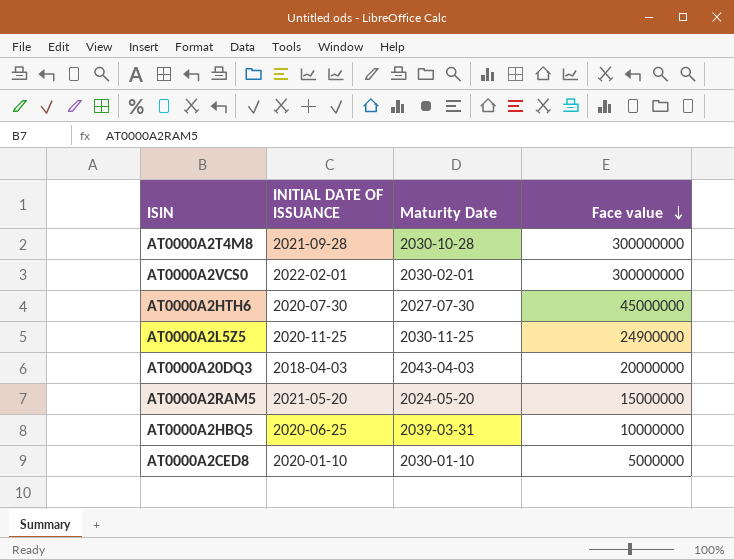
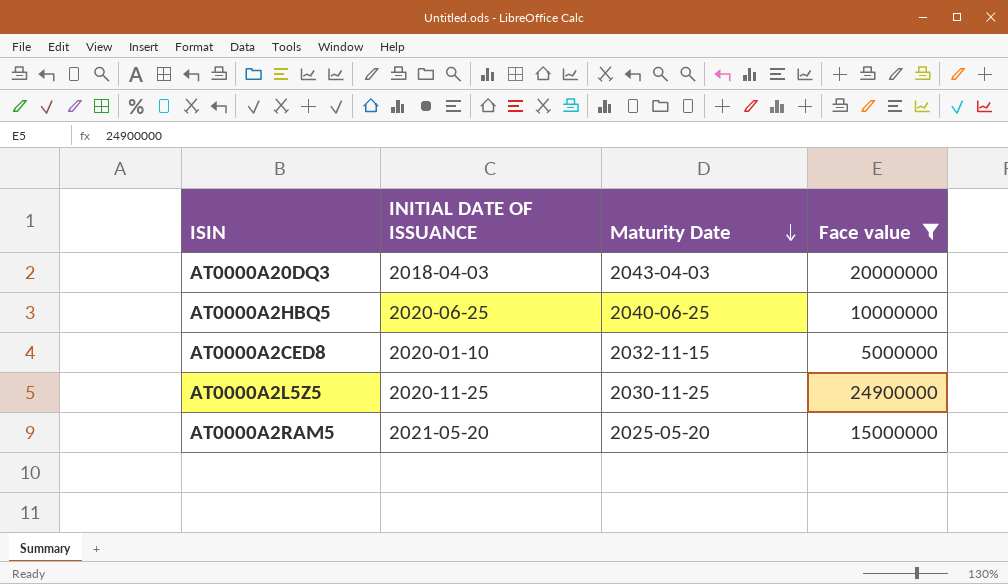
filter: none -> Face value <= 24900000
row order: Face value descending -> Maturity Date descending
AT0000A2HBQ5 | Maturity Date: 2039-03-31 -> 2040-06-25
AT0000A2CED8 | Maturity Date: 2030-01-10 -> 2032-11-15
AT0000A2RAM5 | Maturity Date: 2024-05-20 -> 2025-05-20

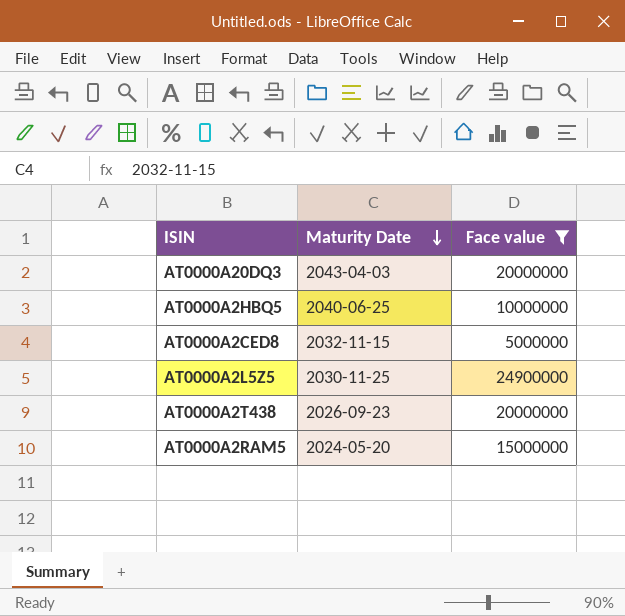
column INITIAL DATE OF ISSUANCE | position: 2 -> none
row AT0000A2T438: none -> 2026-09-23 | 20000000
AT0000A2RAM5 | Maturity Date: 2025-05-20 -> 2024-05-20

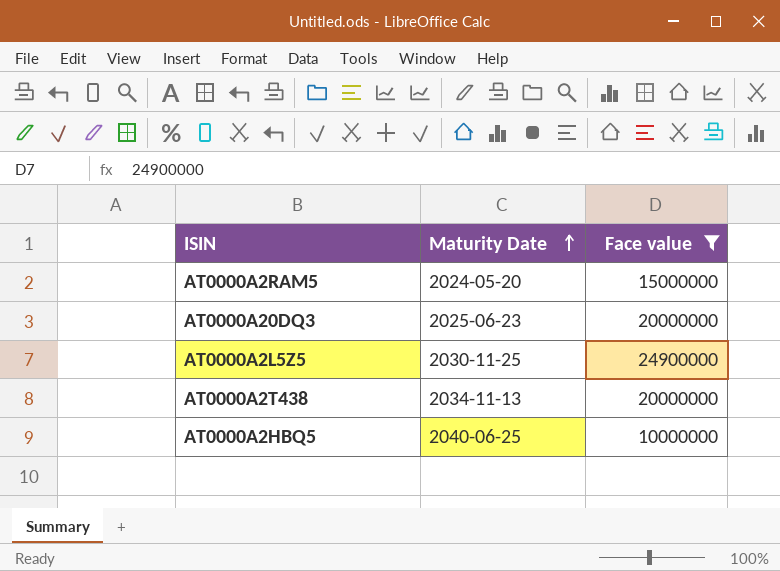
row order: Maturity Date descending -> Maturity Date ascending
row AT0000A2CED8: 2032-11-15 | 5000000 -> none
AT0000A20DQ3 | Maturity Date: 2043-04-03 -> 2025-06-23
AT0000A2T438 | Maturity Date: 2026-09-23 -> 2034-11-13

